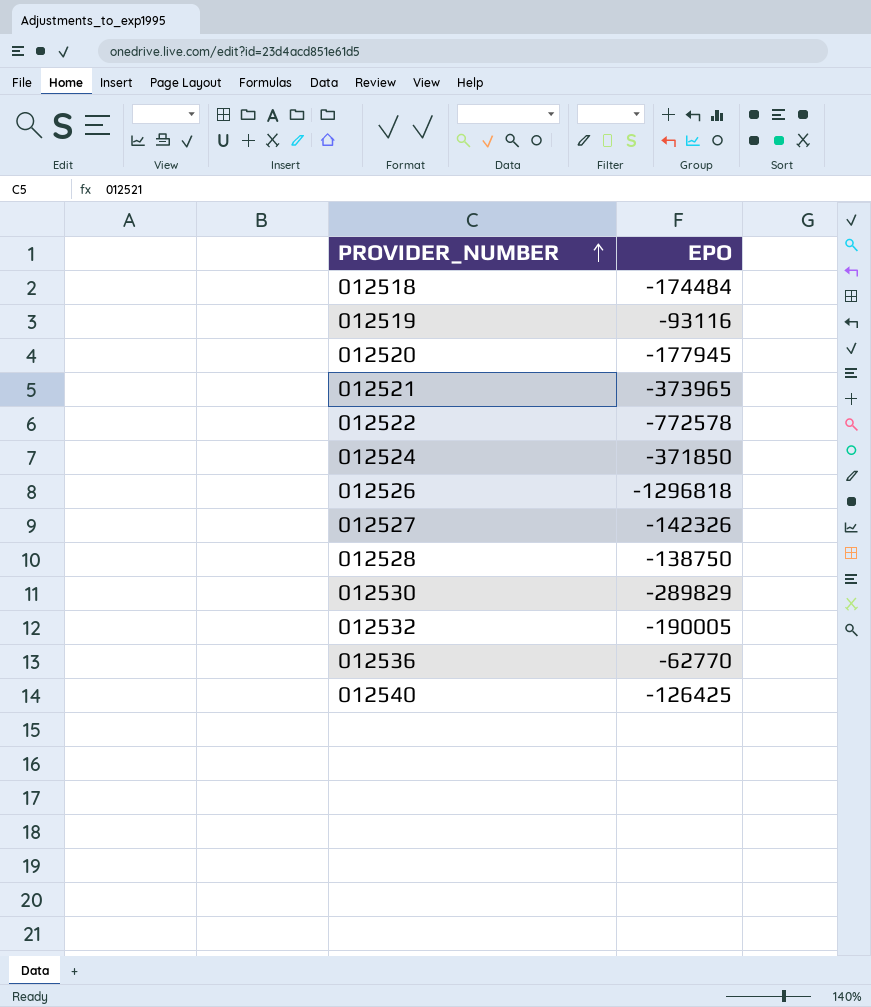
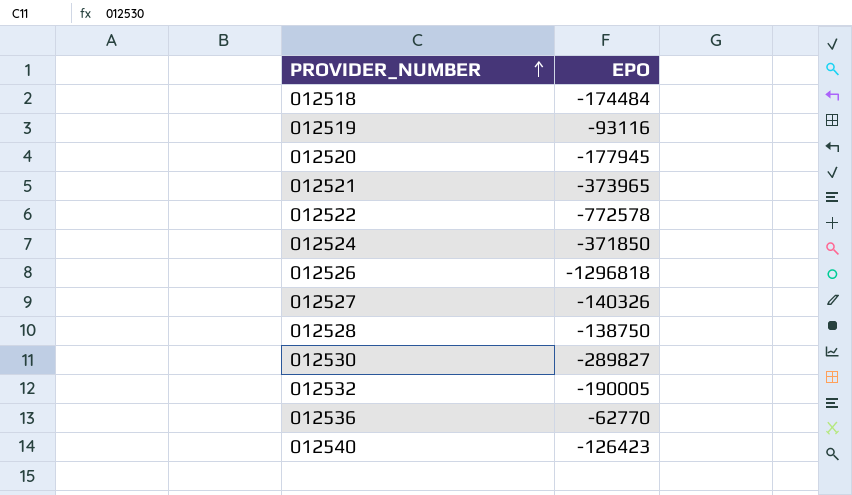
012527 | EPO: -142326 -> -140326
012530 | EPO: -289829 -> -289827
012540 | EPO: -126425 -> -126423

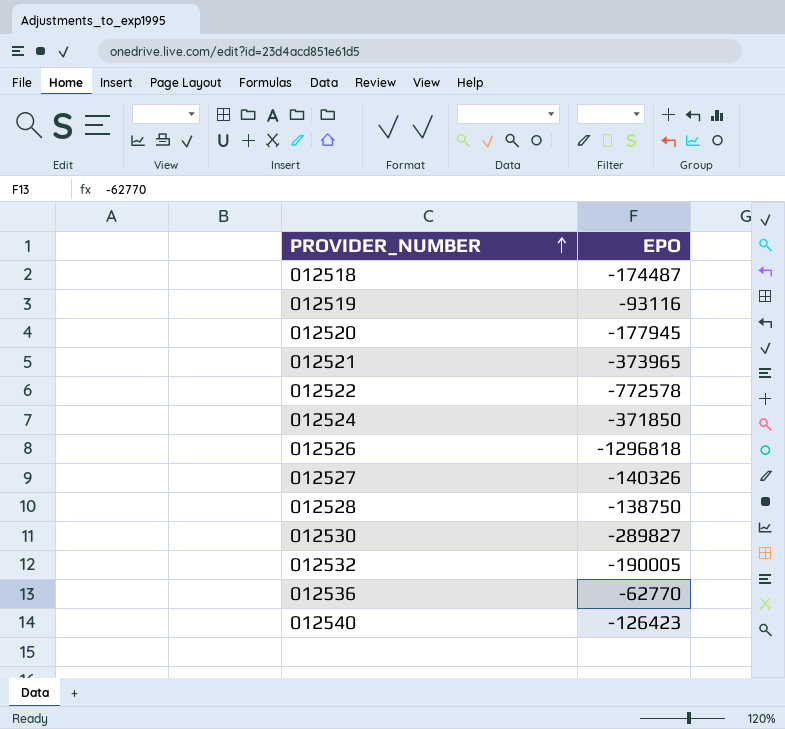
012518 | EPO: -174484 -> -174487

